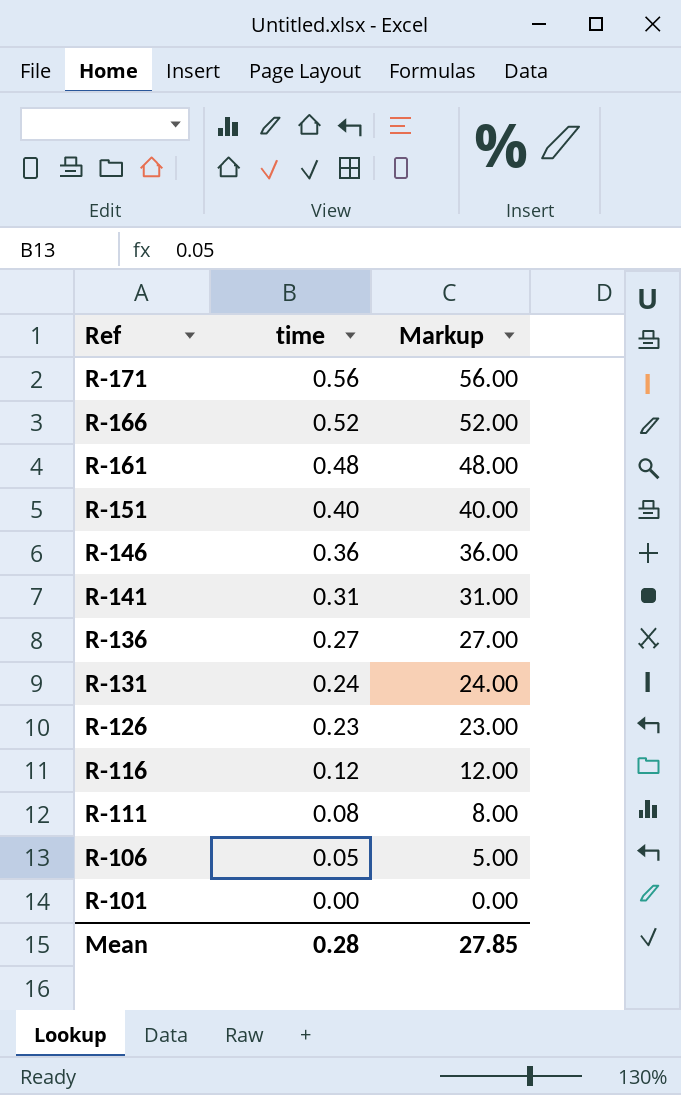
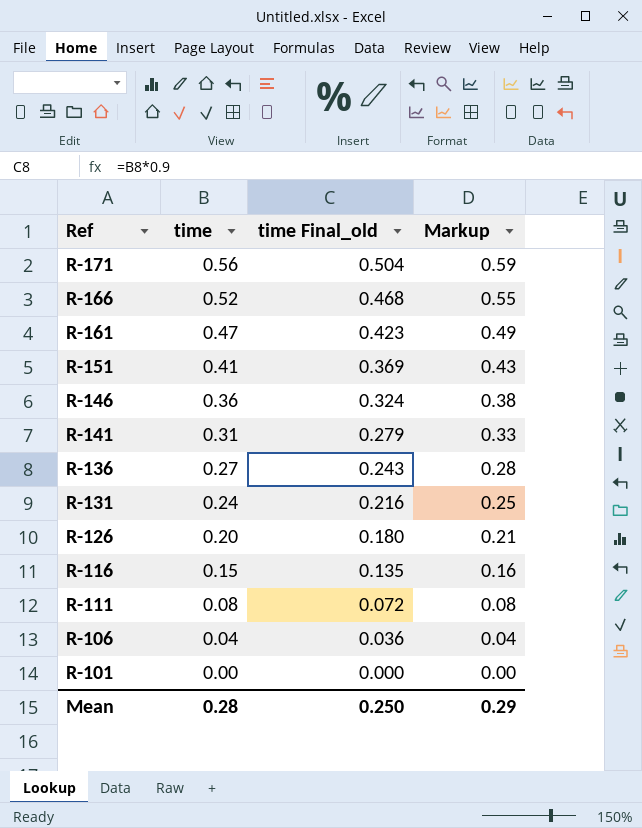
column time Final_old | formula: none -> [time] * 0.9
column Markup | formula: [time] * 100 -> [time] * 1.05
R-161 | time: 0.48 -> 0.47
R-151 | time: 0.40 -> 0.41
R-126 | time: 0.23 -> 0.20
R-116 | time: 0.12 -> 0.15
R-106 | time: 0.05 -> 0.04
Mean | Markup: 27.85 -> 0.29

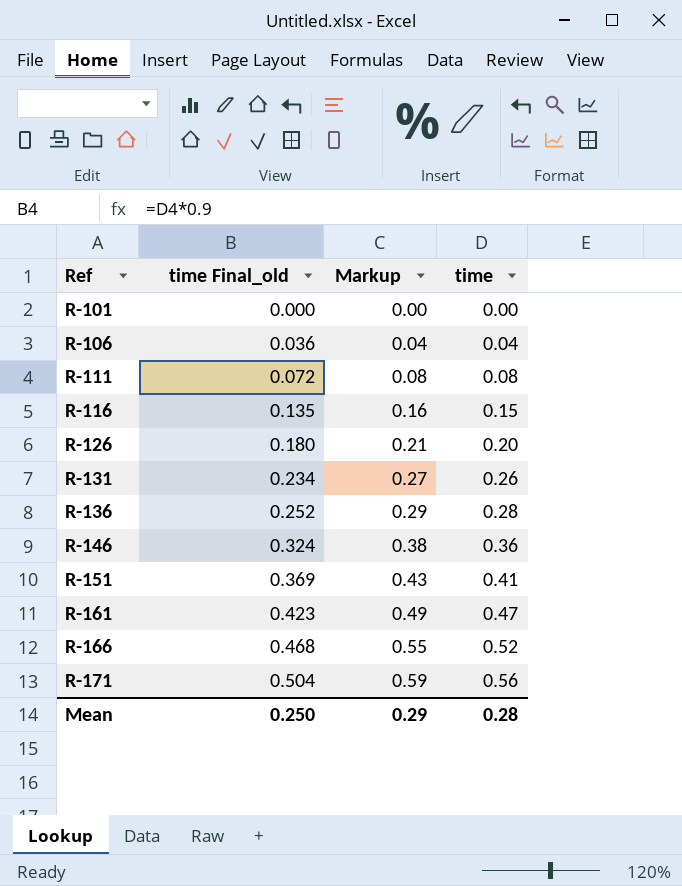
row order: Ref descending -> Ref ascending
column time | position: 2 -> 4
row R-141: 0.31 | 0.279 | 0.33 -> none
R-131 | time Final_old: 0.216 -> 0.234
R-131 | Markup: 0.25 -> 0.27
R-131 | time: 0.24 -> 0.26
R-136 | time Final_old: 0.243 -> 0.252
R-136 | Markup: 0.28 -> 0.29
R-136 | time: 0.27 -> 0.28

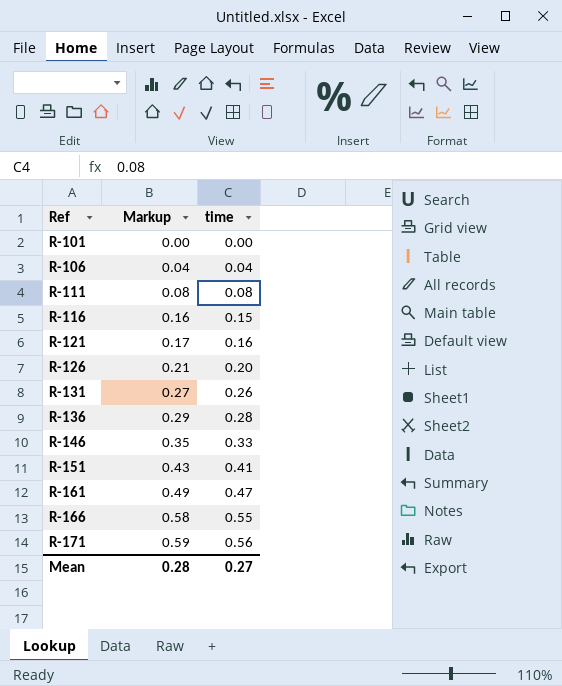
column time Final_old | formula: [time] * 0.9 -> none
row R-121: none -> 0.17 | 0.16
R-146 | Markup: 0.38 -> 0.35
R-146 | time: 0.36 -> 0.33
R-166 | Markup: 0.55 -> 0.58
R-166 | time: 0.52 -> 0.55
Mean | Markup: 0.29 -> 0.28
Mean | time: 0.28 -> 0.27

